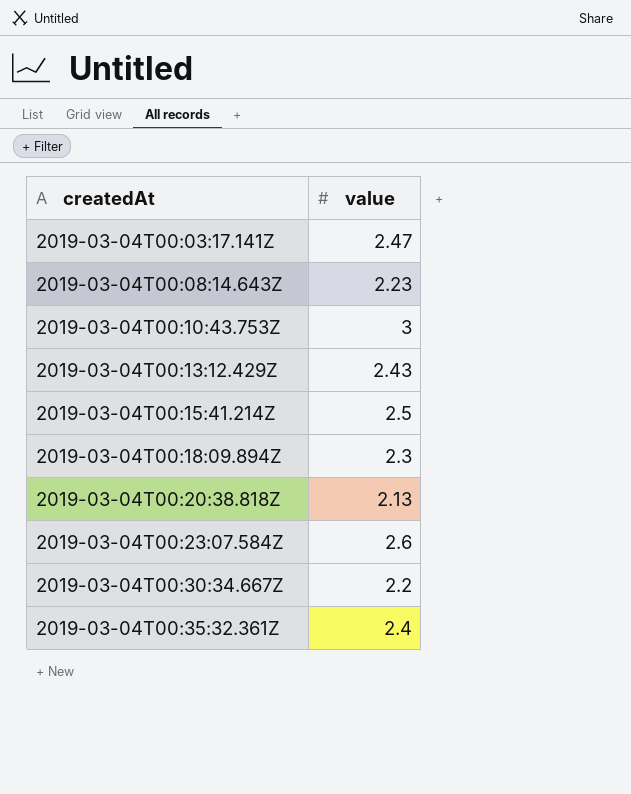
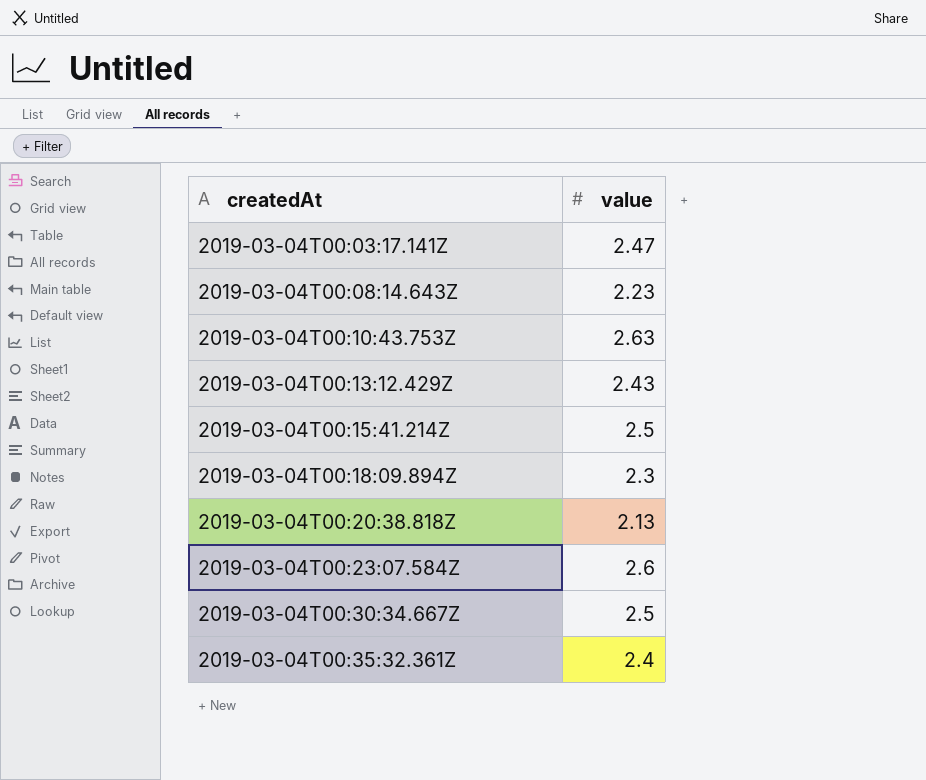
2019-03-04T00:10:43.753Z | value: 3 -> 2.63
2019-03-04T00:30:34.667Z | value: 2.2 -> 2.5

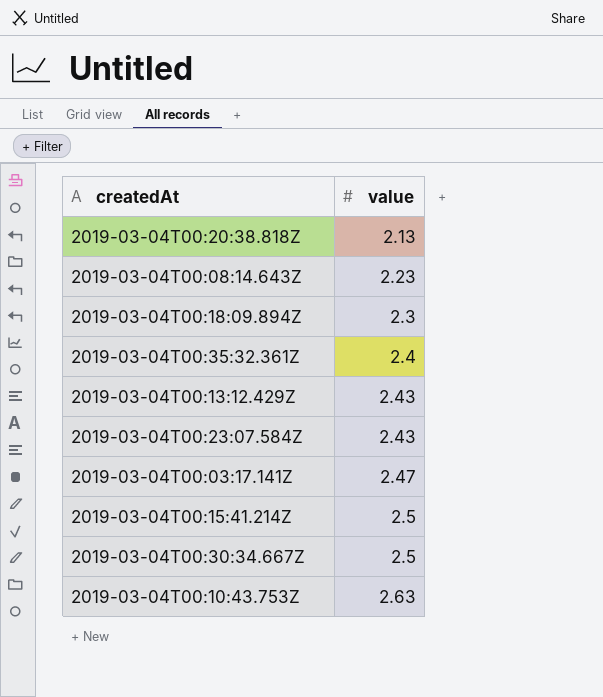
row order: createdAt ascending -> value ascending
2019-03-04T00:23:07.584Z | value: 2.6 -> 2.43

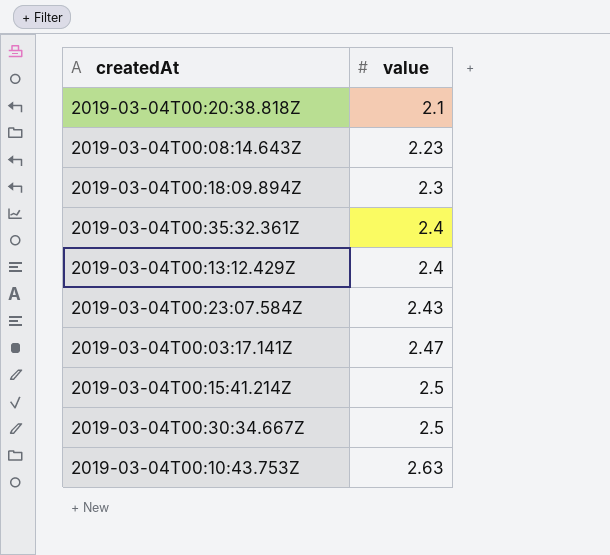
2019-03-04T00:20:38.818Z | value: 2.13 -> 2.1
2019-03-04T00:13:12.429Z | value: 2.43 -> 2.4

